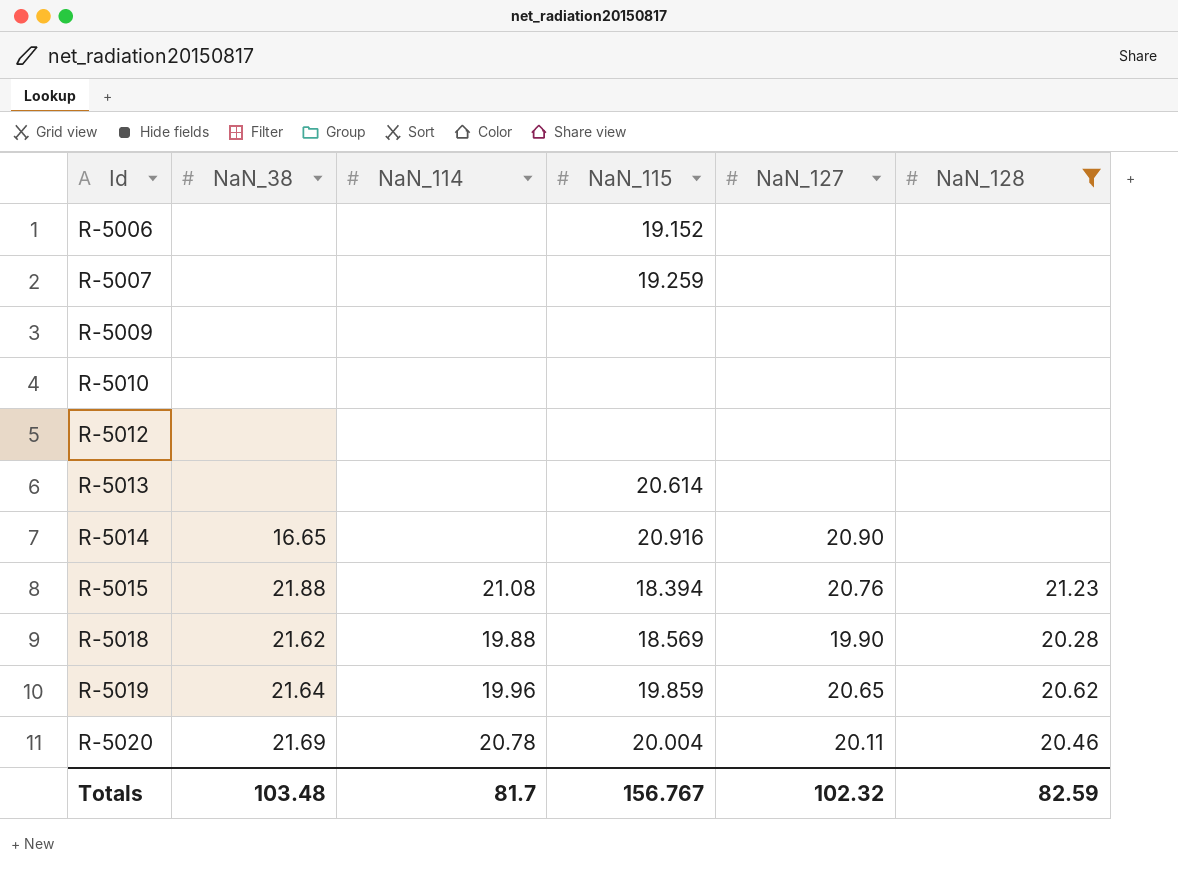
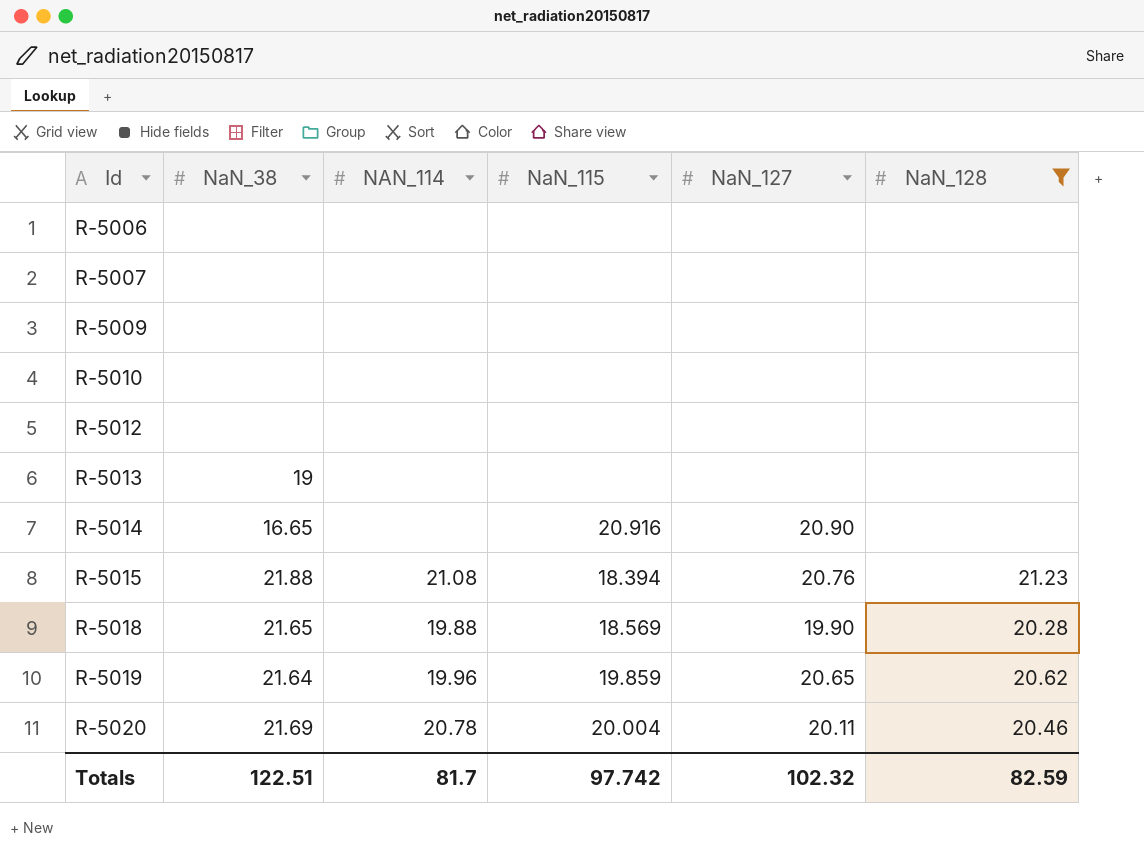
column name: NaN_114 -> NAN_114
R-5006 | NaN_115: 19.152 -> none
R-5007 | NaN_115: 19.259 -> none
R-5013 | NaN_38: none -> 19
R-5013 | NaN_115: 20.614 -> none
R-5018 | NaN_38: 21.62 -> 21.65
Totals | NaN_38: 103.48 -> 122.51
Totals | NaN_115: 156.767 -> 97.742

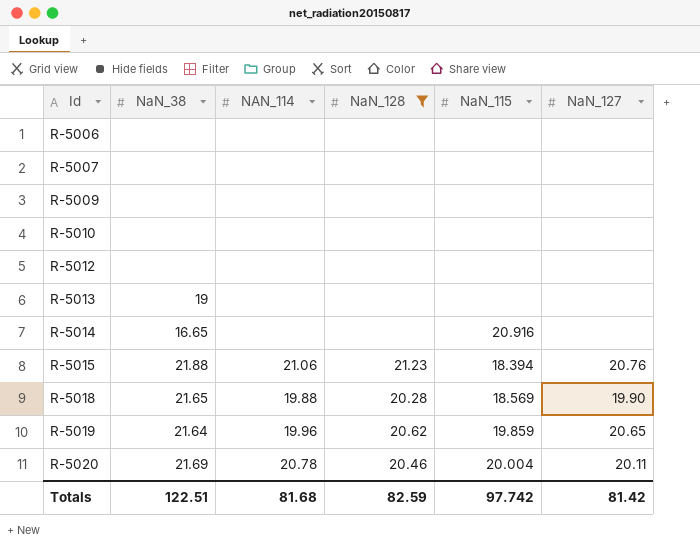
column NaN_128 | position: 6 -> 4
R-5014 | NaN_127: 20.90 -> none
R-5015 | NAN_114: 21.08 -> 21.06
Totals | NAN_114: 81.7 -> 81.68
Totals | NaN_127: 102.32 -> 81.42

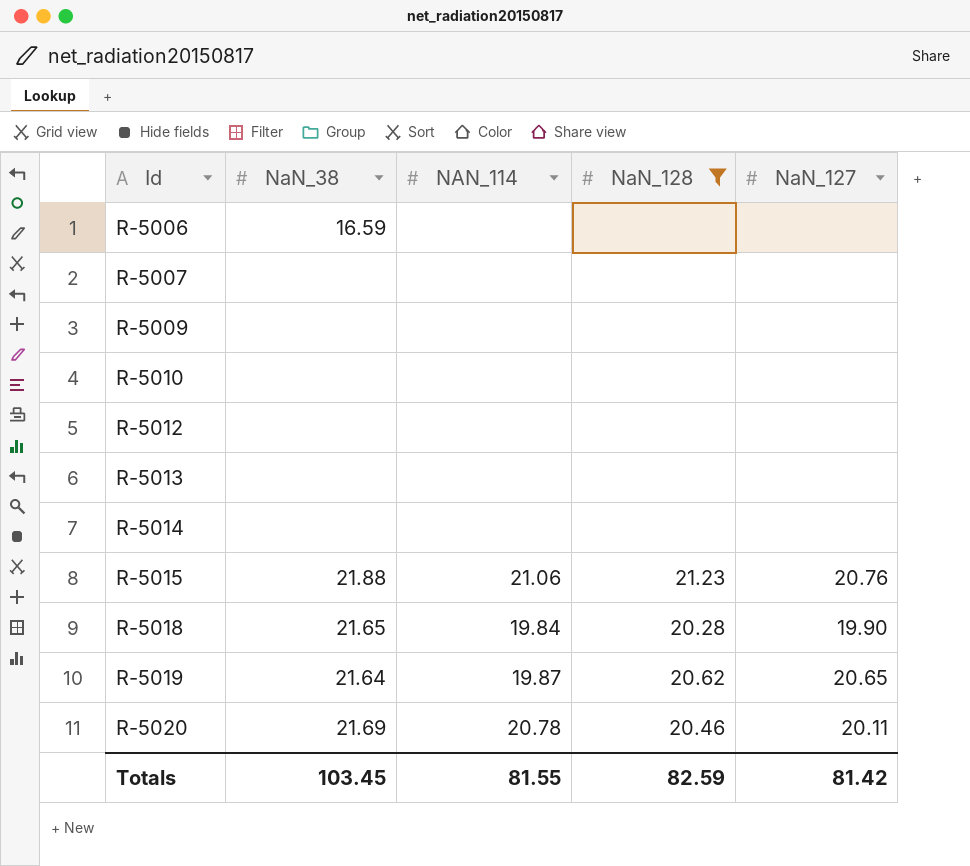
column NaN_115 | position: 5 -> none
R-5006 | NaN_38: none -> 16.59
R-5013 | NaN_38: 19 -> none
R-5014 | NaN_38: 16.65 -> none
R-5018 | NAN_114: 19.88 -> 19.84
R-5019 | NAN_114: 19.96 -> 19.87
Totals | NaN_38: 122.51 -> 103.45
Totals | NAN_114: 81.68 -> 81.55

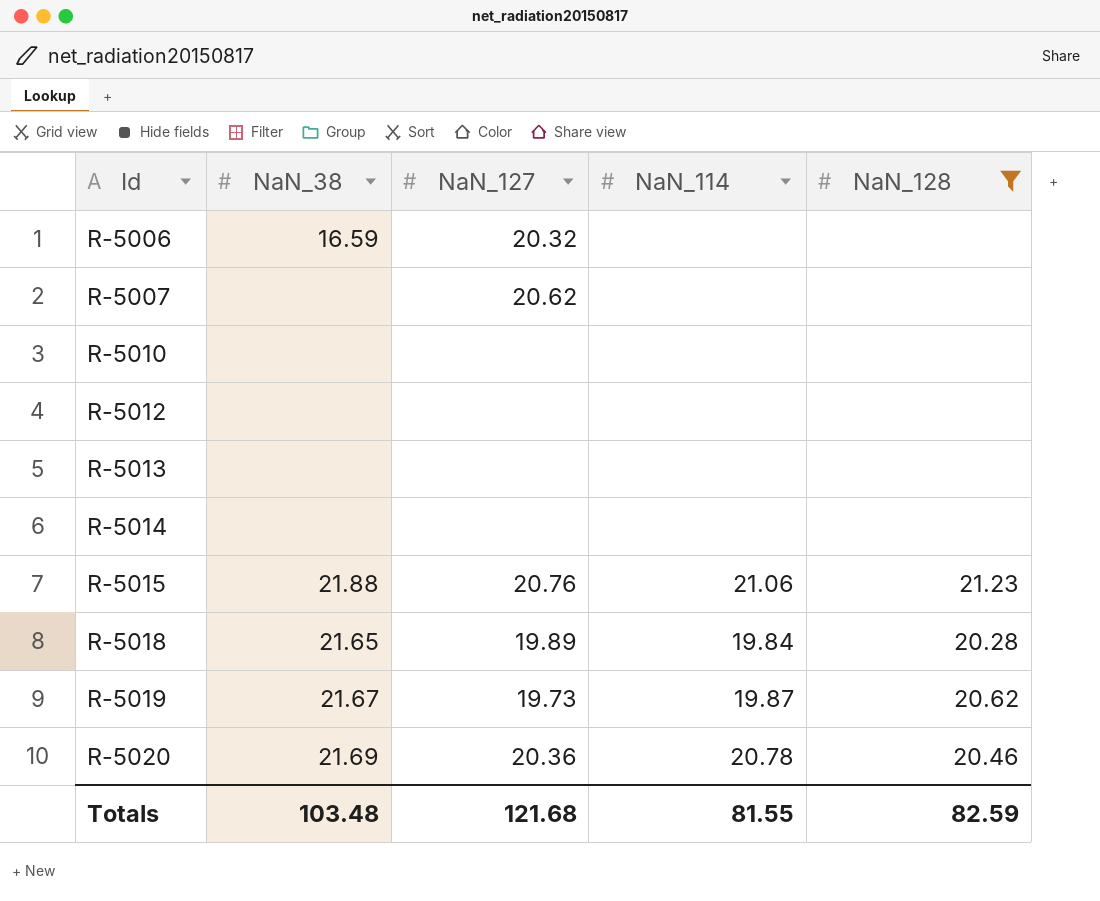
column NaN_127 | position: 5 -> 3
column name: NAN_114 -> NaN_114
row R-5009: none | none | none | none -> none
R-5006 | NaN_127: none -> 20.32
R-5007 | NaN_127: none -> 20.62
R-5018 | NaN_127: 19.90 -> 19.89
R-5019 | NaN_38: 21.64 -> 21.67
R-5019 | NaN_127: 20.65 -> 19.73
R-5020 | NaN_127: 20.11 -> 20.36
Totals | NaN_38: 103.45 -> 103.48
Totals | NaN_127: 81.42 -> 121.68

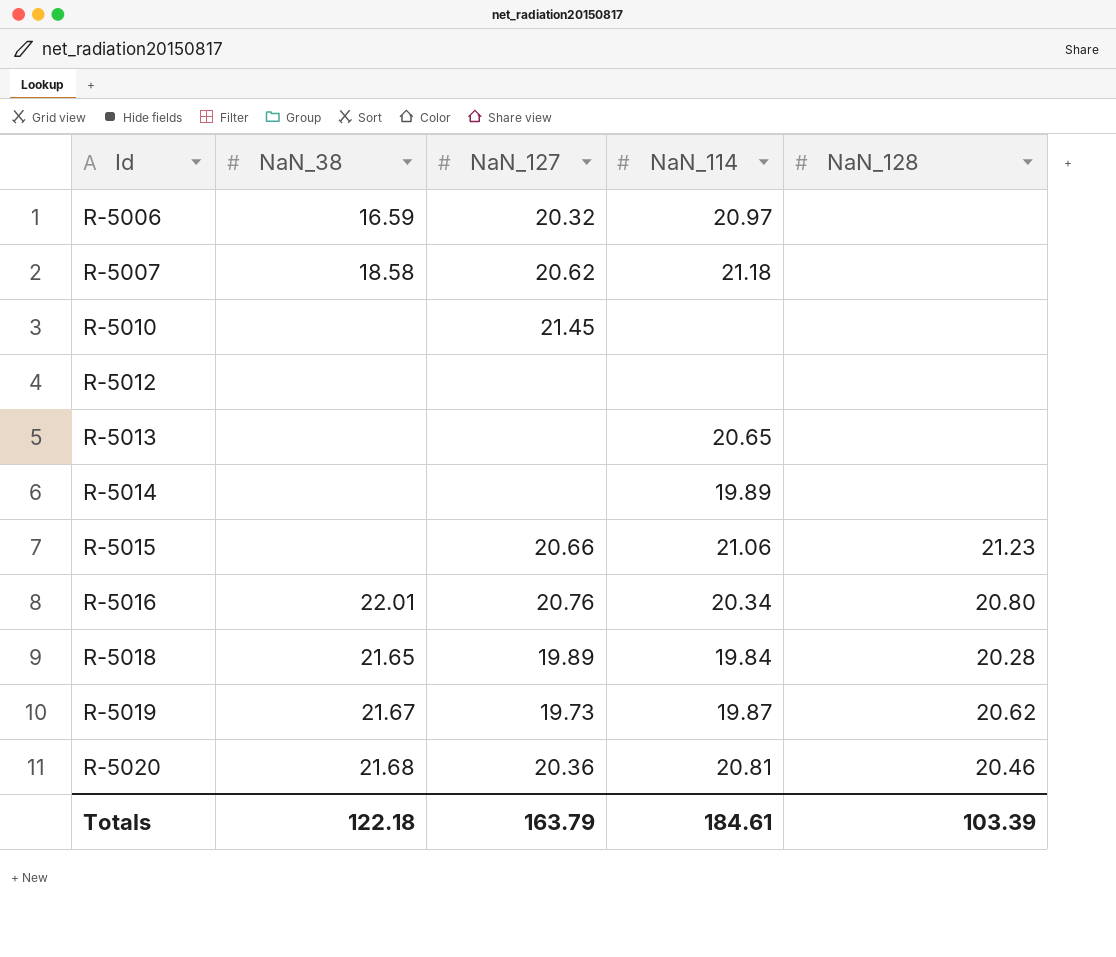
filter: NaN_128 != 20.80 -> none
R-5006 | NaN_114: none -> 20.97
R-5007 | NaN_38: none -> 18.58
R-5007 | NaN_114: none -> 21.18
R-5010 | NaN_127: none -> 21.45
R-5013 | NaN_114: none -> 20.65
R-5014 | NaN_114: none -> 19.89
R-5015 | NaN_38: 21.88 -> none
R-5015 | NaN_127: 20.76 -> 20.66
R-5020 | NaN_38: 21.69 -> 21.68
R-5020 | NaN_114: 20.78 -> 20.81
Totals | NaN_38: 103.48 -> 122.18
Totals | NaN_127: 121.68 -> 163.79
Totals | NaN_114: 81.55 -> 184.61
Totals | NaN_128: 82.59 -> 103.39

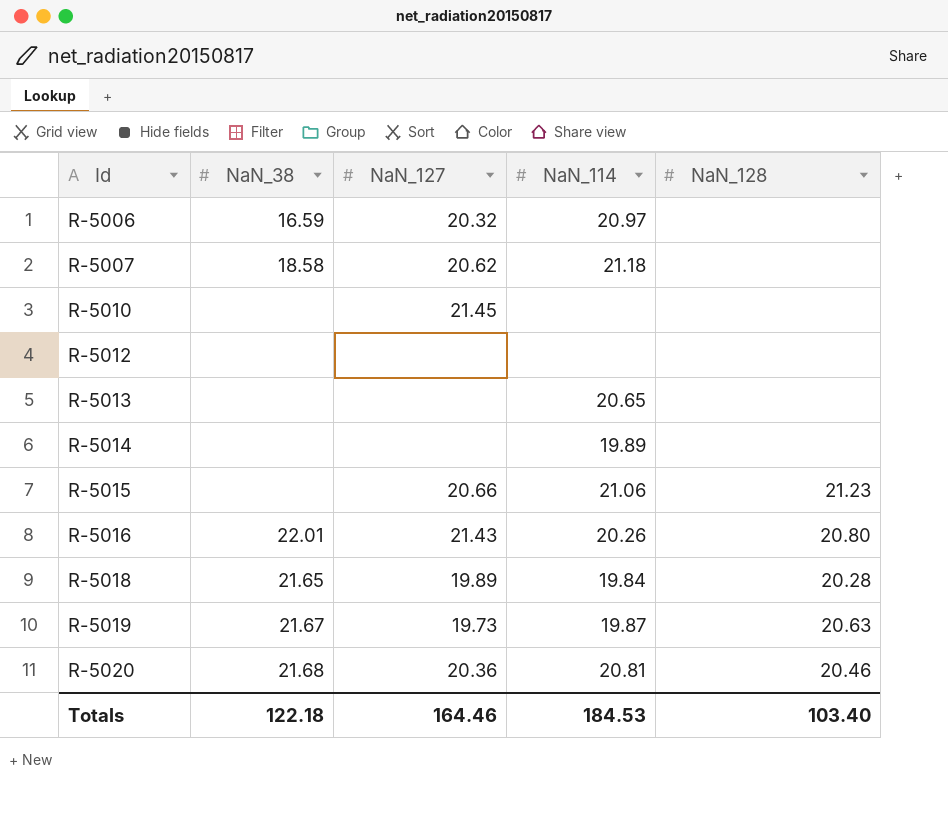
R-5016 | NaN_127: 20.76 -> 21.43
R-5016 | NaN_114: 20.34 -> 20.26
R-5019 | NaN_128: 20.62 -> 20.63
Totals | NaN_127: 163.79 -> 164.46
Totals | NaN_114: 184.61 -> 184.53
Totals | NaN_128: 103.39 -> 103.40

